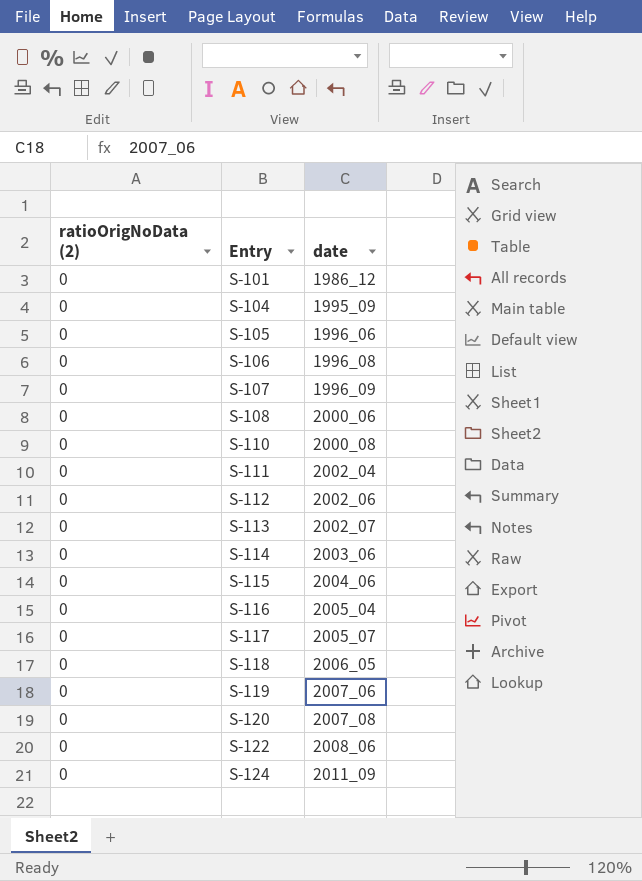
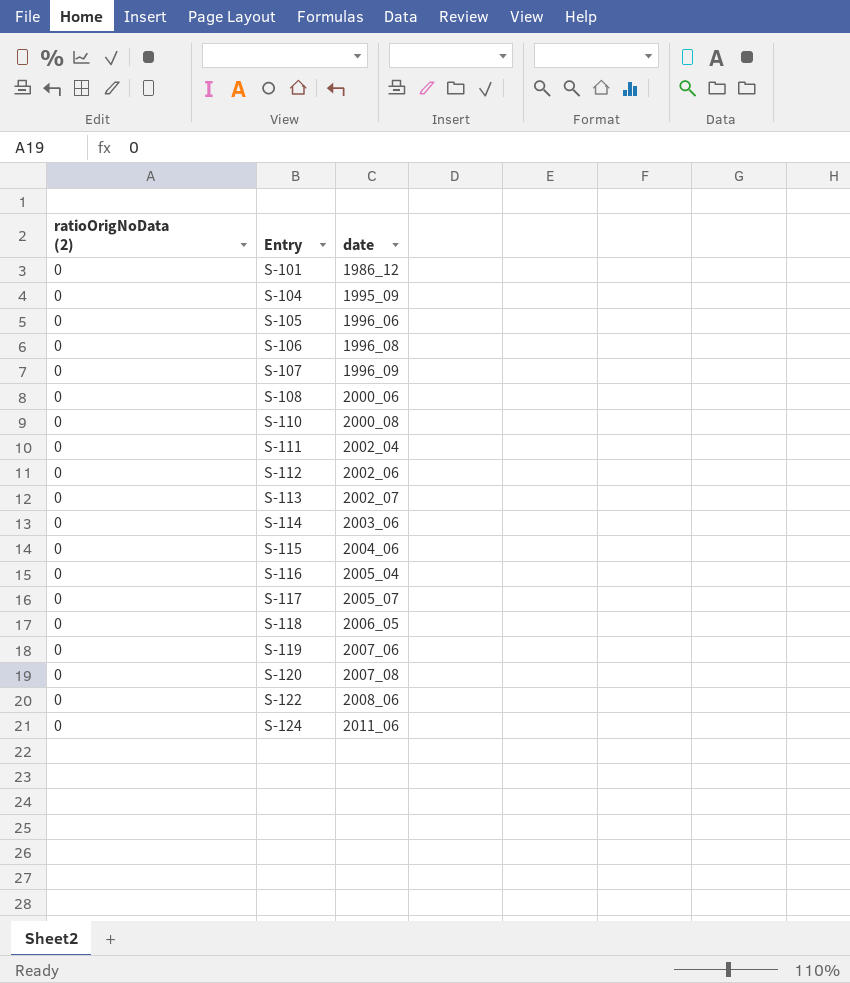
S-124 | date: 2011_09 -> 2011_06

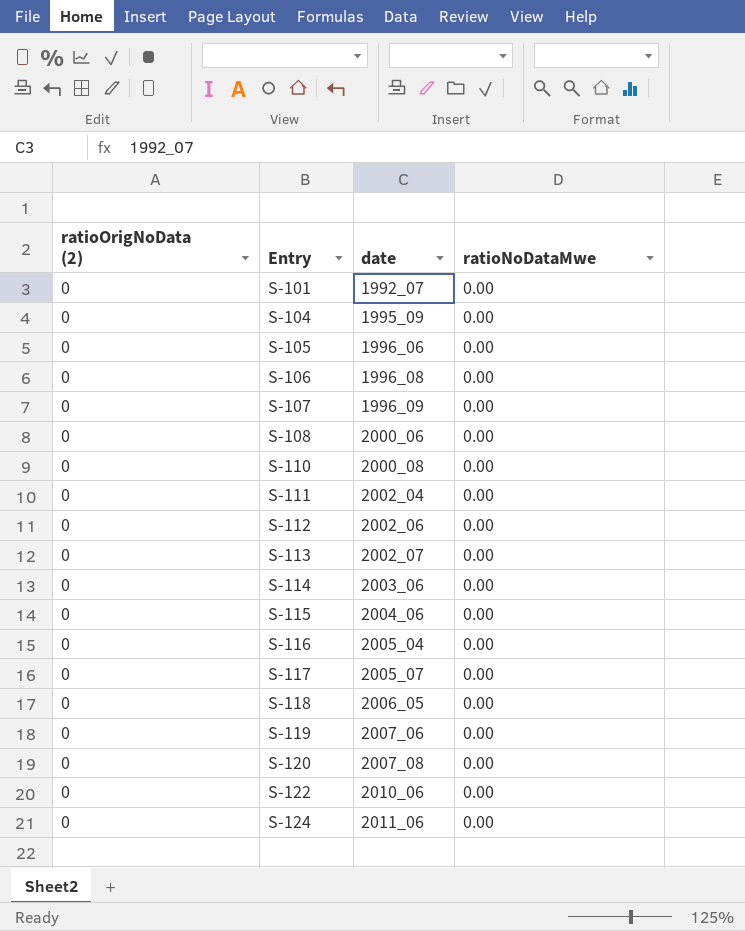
column ratioNoDataMwe | position: none -> 4
S-101 | date: 1986_12 -> 1992_07
S-122 | date: 2008_06 -> 2010_06

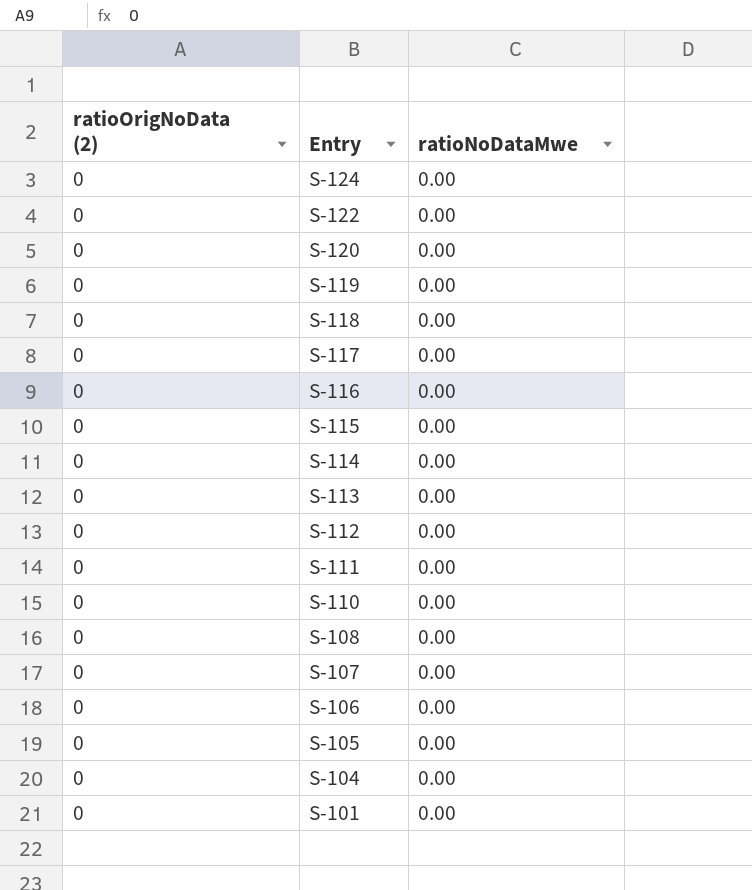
row order: Entry ascending -> Entry descending
column date | position: 3 -> none

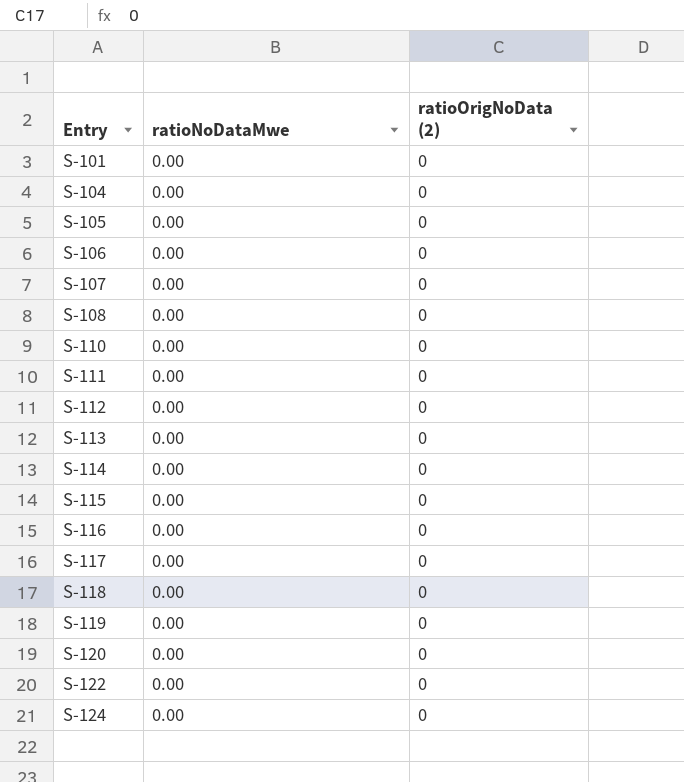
row order: Entry descending -> Entry ascending
column ratioOrigNoData (2) | position: 1 -> 3

